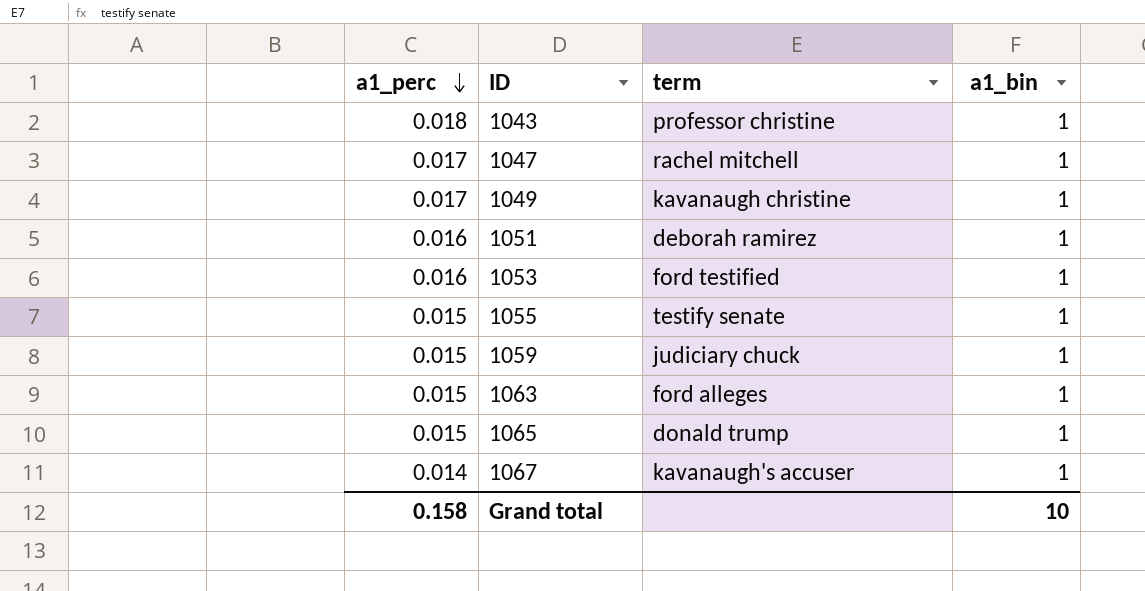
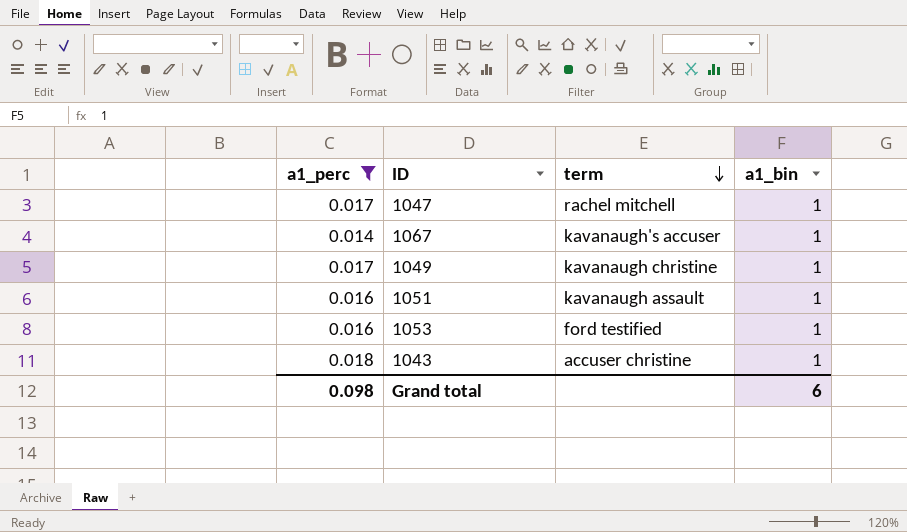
filter: none -> a1_perc != 0.015
row order: a1_perc descending -> term descending
1051 | term: deborah ramirez -> kavanaugh assault
1043 | term: professor christine -> accuser christine
Grand total | a1_perc: 0.158 -> 0.098
Grand total | a1_bin: 10 -> 6

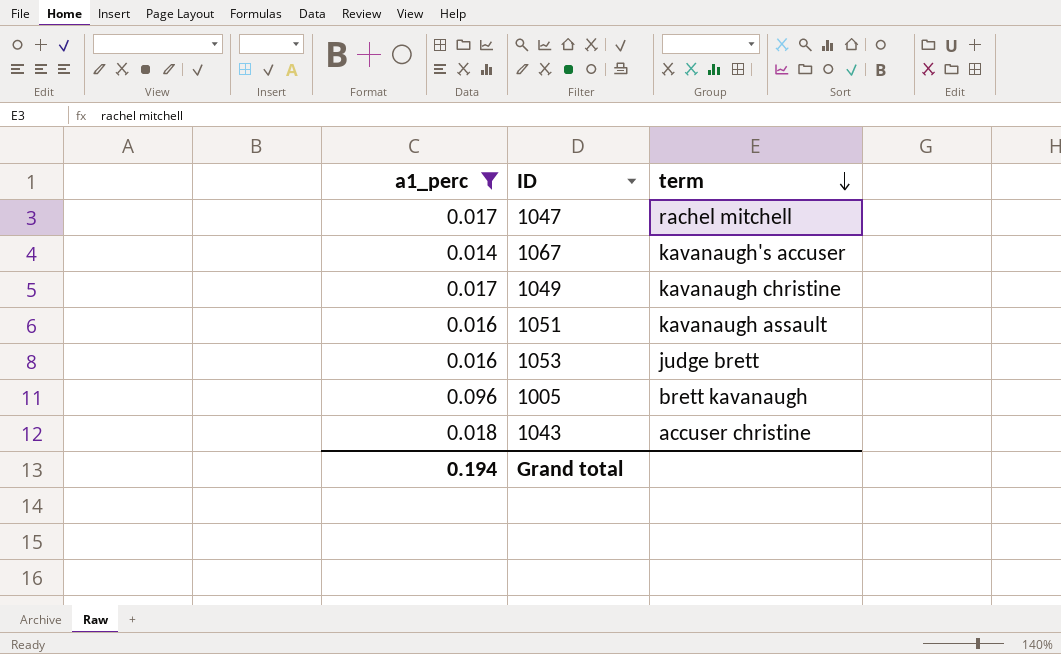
column a1_bin | position: 4 -> none
1053 | term: ford testified -> judge brett
row 1005: none -> 0.096 | brett kavanaugh
Grand total | a1_perc: 0.098 -> 0.194

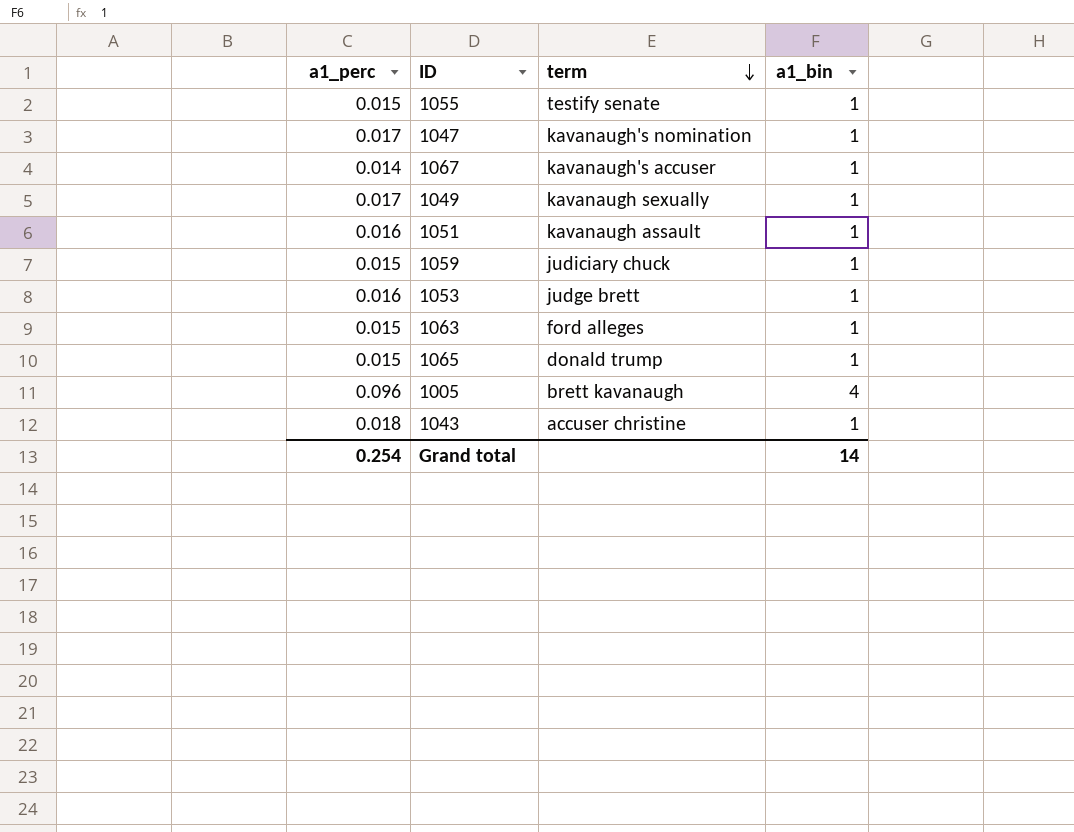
filter: a1_perc != 0.015 -> none
column a1_bin | position: none -> 4
1047 | term: rachel mitchell -> kavanaugh's nomination
1049 | term: kavanaugh christine -> kavanaugh sexually
Grand total | a1_perc: 0.194 -> 0.254

